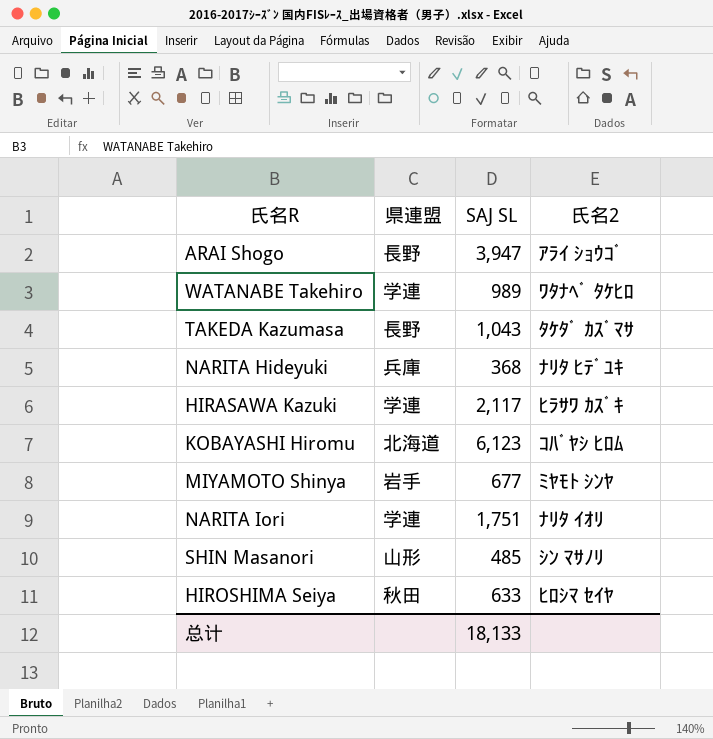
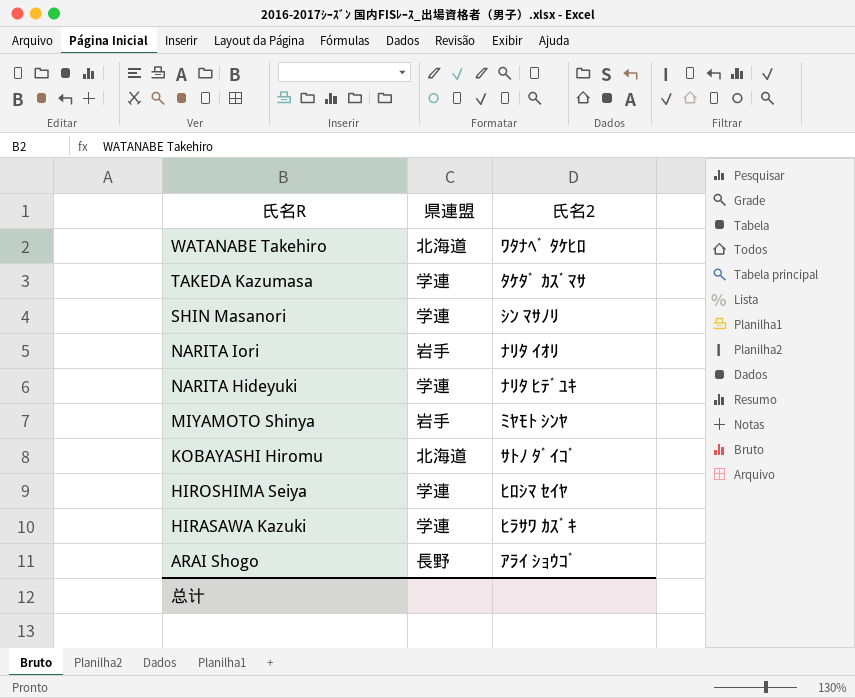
row order: none -> 氏名R descending
column SAJ SL | position: 3 -> none
WATANABE Takehiro | 県連盟: 学連 -> 北海道
TAKEDA Kazumasa | 県連盟: 長野 -> 学連
SHIN Masanori | 県連盟: 山形 -> 学連
NARITA Iori | 県連盟: 学連 -> 岩手
NARITA Hideyuki | 県連盟: 兵庫 -> 学連
KOBAYASHI Hiromu | 氏名2: ｺﾊﾞﾔｼ ﾋﾛﾑ -> ｻﾄﾉ ﾀﾞｲｺﾞ
HIROSHIMA Seiya | 県連盟: 秋田 -> 学連

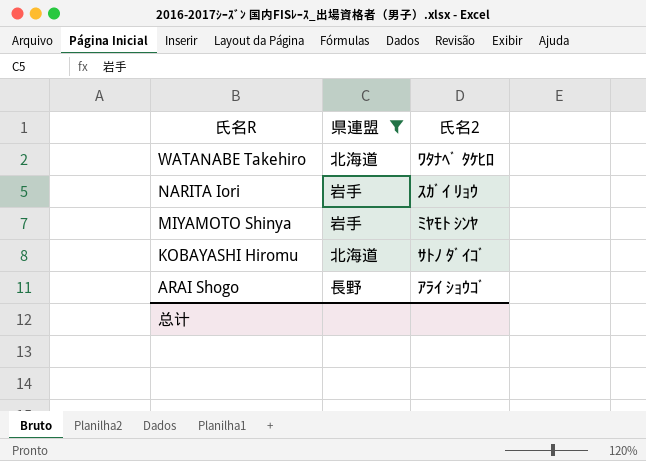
filter: none -> 県連盟 != 学連
NARITA Iori | 氏名2: ﾅﾘﾀ ｲｵﾘ -> ｽｶﾞｲ ﾘｮｳ

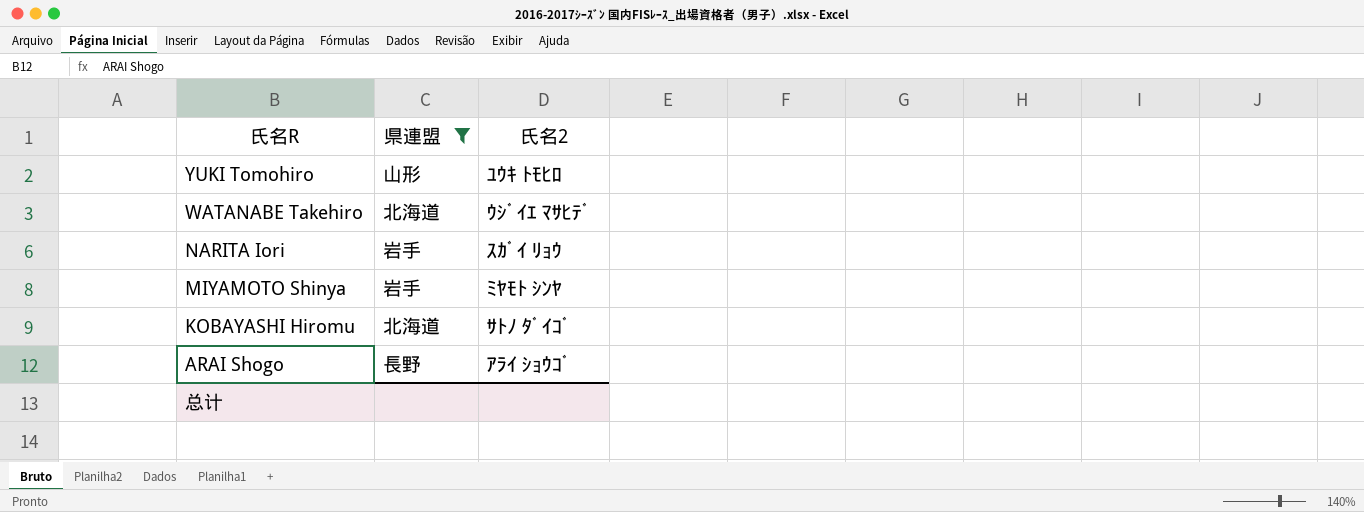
row YUKI Tomohiro: none -> 山形 | ﾕｳｷ ﾄﾓﾋﾛ
WATANABE Takehiro | 氏名2: ﾜﾀﾅﾍﾞ ﾀｹﾋﾛ -> ｳｼﾞｲｴ ﾏｻﾋﾃﾞ

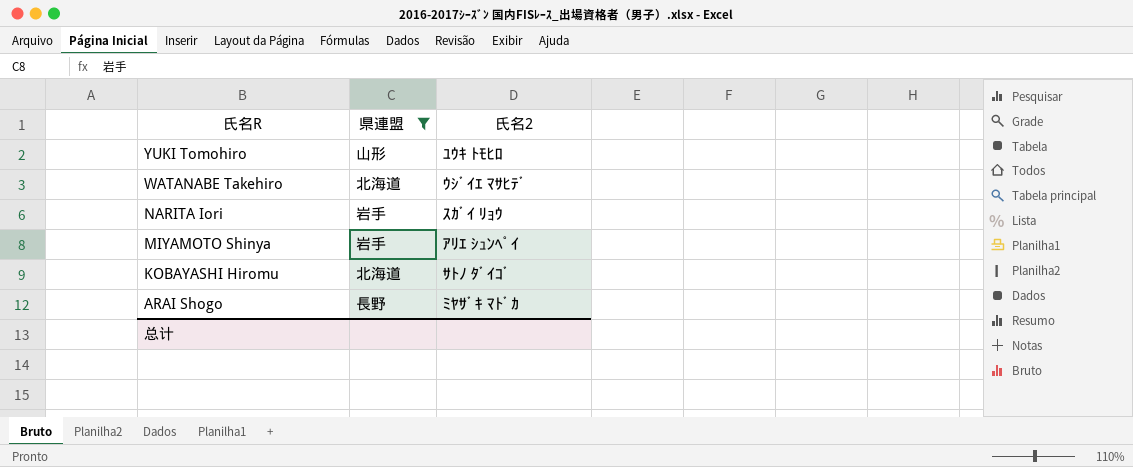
MIYAMOTO Shinya | 氏名2: ﾐﾔﾓﾄ ｼﾝﾔ -> ｱﾘｴ ｼｭﾝﾍﾟｲ
ARAI Shogo | 氏名2: ｱﾗｲ ｼｮｳｺﾞ -> ﾐﾔｻﾞｷ ﾏﾄﾞｶ

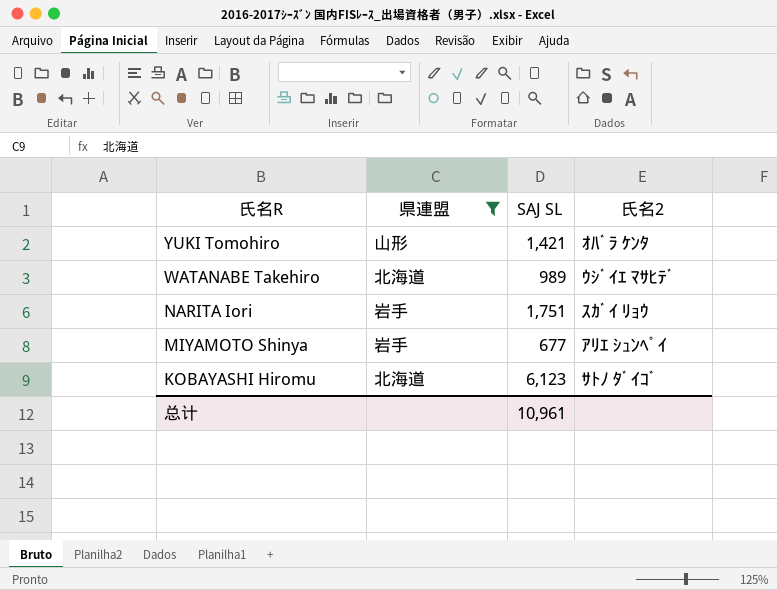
column SAJ SL | position: none -> 3
row ARAI Shogo: 長野 | ﾐﾔｻﾞｷ ﾏﾄﾞｶ -> none
YUKI Tomohiro | 氏名2: ﾕｳｷ ﾄﾓﾋﾛ -> ｵﾊﾞﾗ ｹﾝﾀ

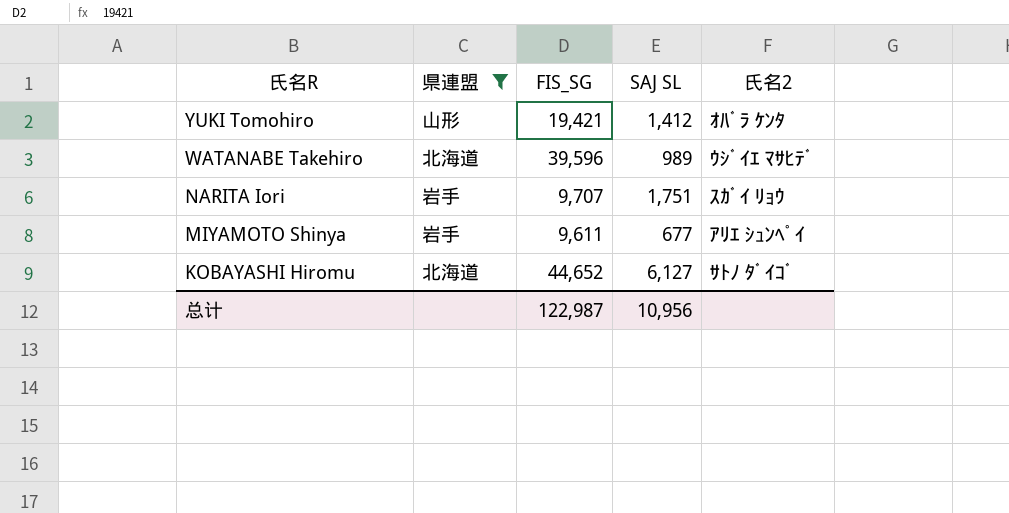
column FIS_SG | position: none -> 3
YUKI Tomohiro | SAJ SL: 1,421 -> 1,412
KOBAYASHI Hiromu | SAJ SL: 6,123 -> 6,127
总计 | SAJ SL: 10,961 -> 10,956

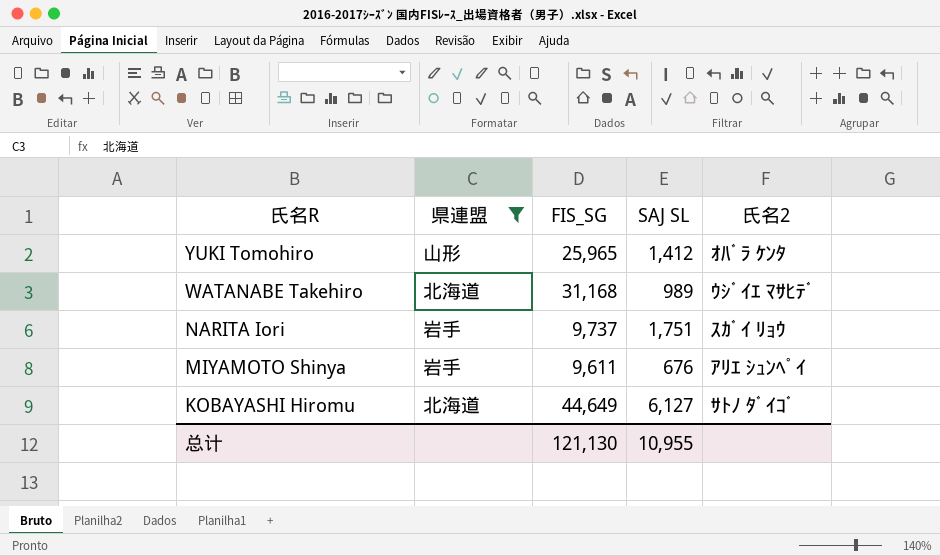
YUKI Tomohiro | FIS_SG: 19,421 -> 25,965
WATANABE Takehiro | FIS_SG: 39,596 -> 31,168
NARITA Iori | FIS_SG: 9,707 -> 9,737
MIYAMOTO Shinya | SAJ SL: 677 -> 676
KOBAYASHI Hiromu | FIS_SG: 44,652 -> 44,649
总计 | FIS_SG: 122,987 -> 121,130
总计 | SAJ SL: 10,956 -> 10,955

